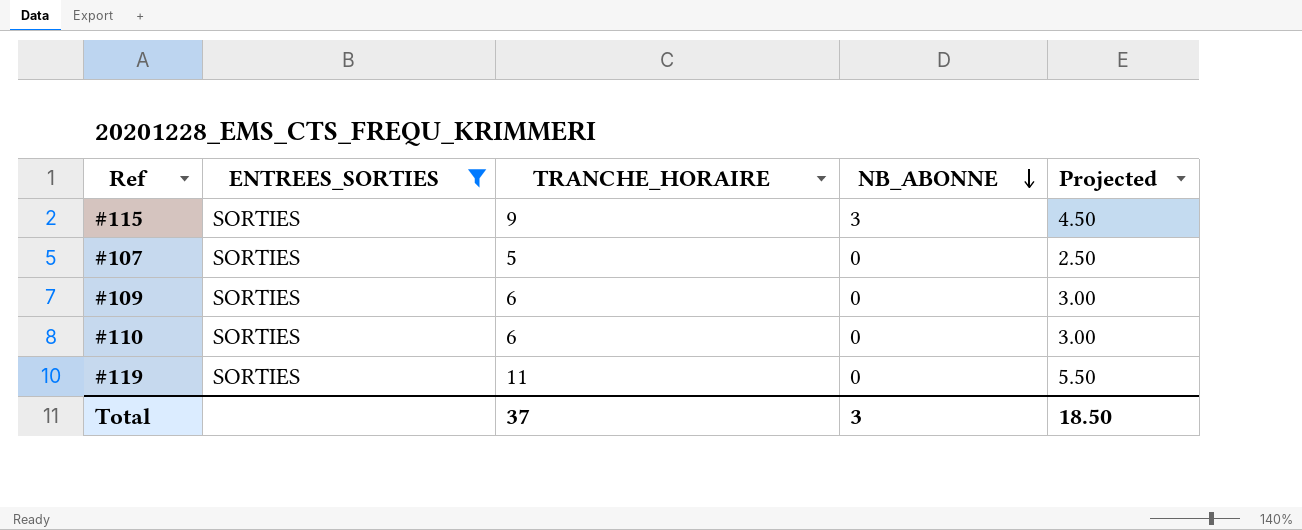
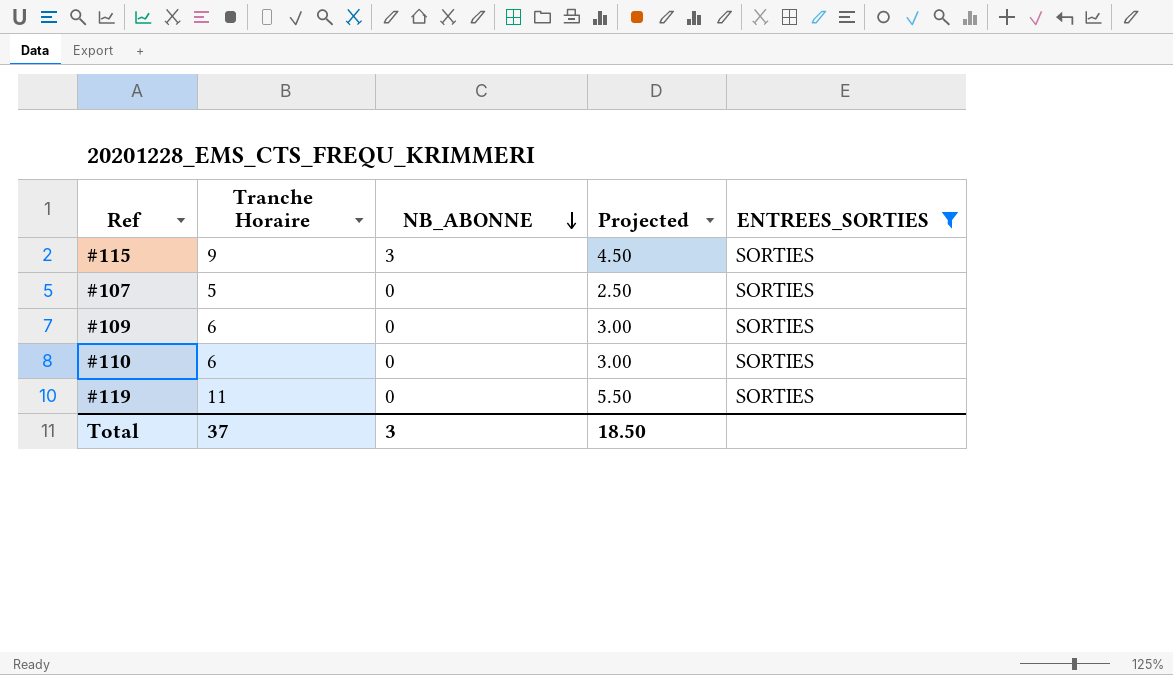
column name: TRANCHE_HORAIRE -> Tranche Horaire
column ENTREES_SORTIES | position: 2 -> 5

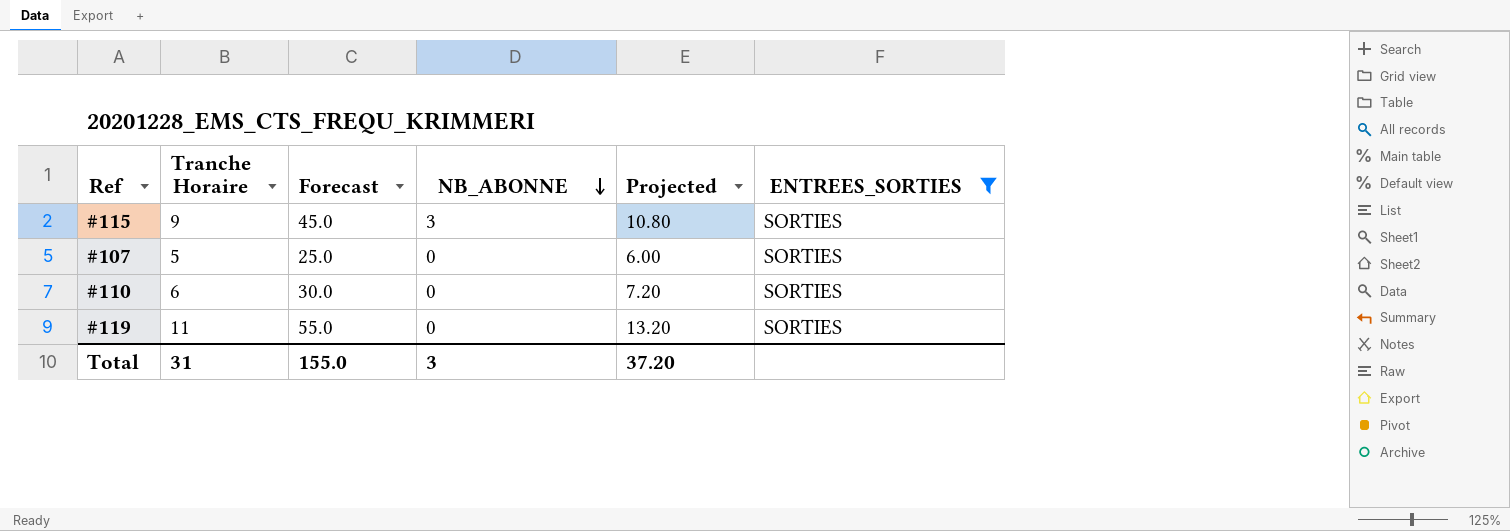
column Forecast | formula: none -> [Tranche Horaire] * 5
column Projected | formula: [Tranche Horaire] * 0.5 -> [Tranche Horaire] * 1.2
row #109: 6 | 0 | 3.00 | SORTIES -> none
Total | Tranche Horaire: 37 -> 31
Total | Projected: 18.50 -> 37.20

